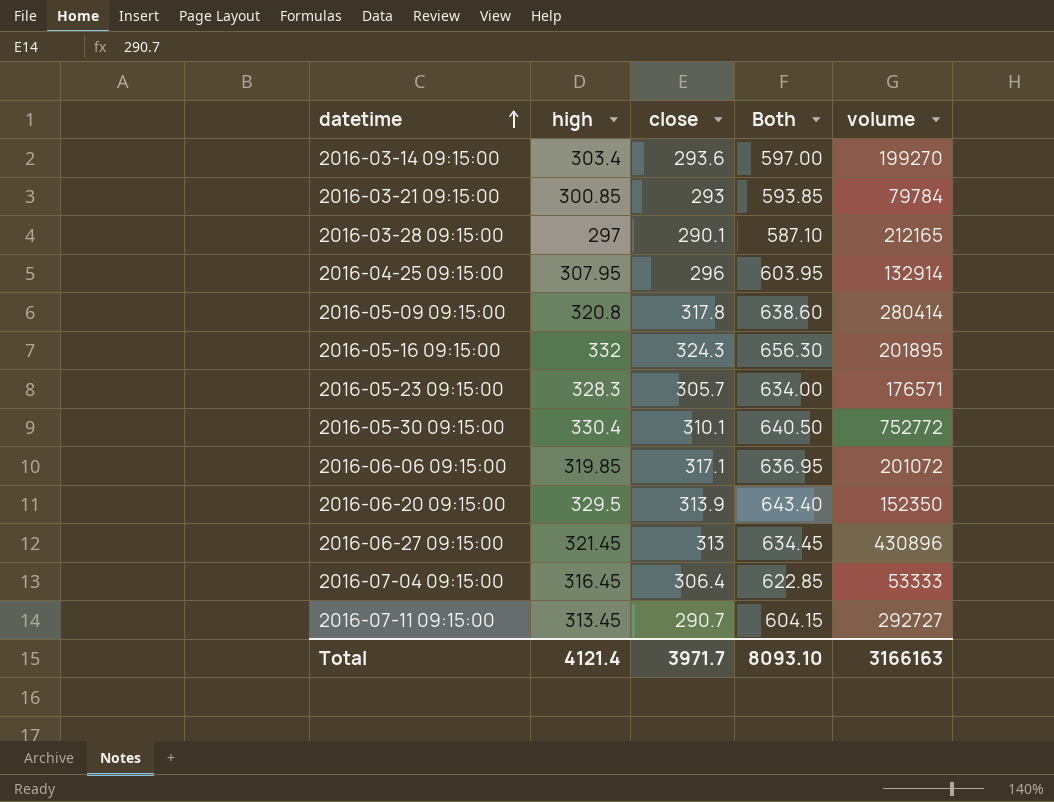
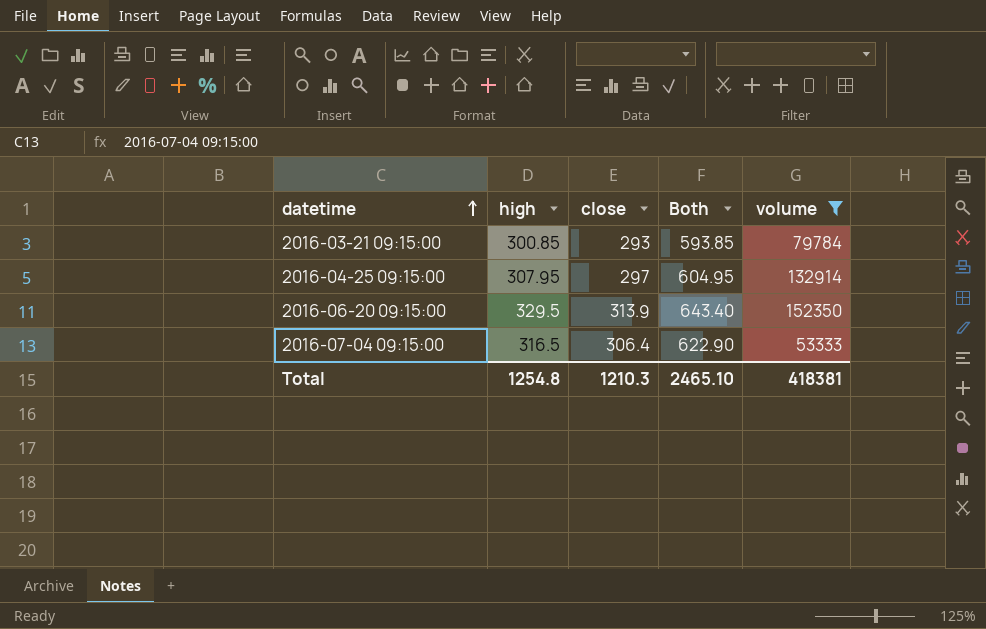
filter: none -> volume <= 152350
2016-04-25 09:15:00 | close: 296 -> 297
2016-04-25 09:15:00 | Both: 603.95 -> 604.95
2016-07-04 09:15:00 | high: 316.45 -> 316.5
2016-07-04 09:15:00 | Both: 622.85 -> 622.90
Total | high: 4121.4 -> 1254.8
Total | close: 3971.7 -> 1210.3
Total | Both: 8093.10 -> 2465.10
Total | volume: 3166163 -> 418381

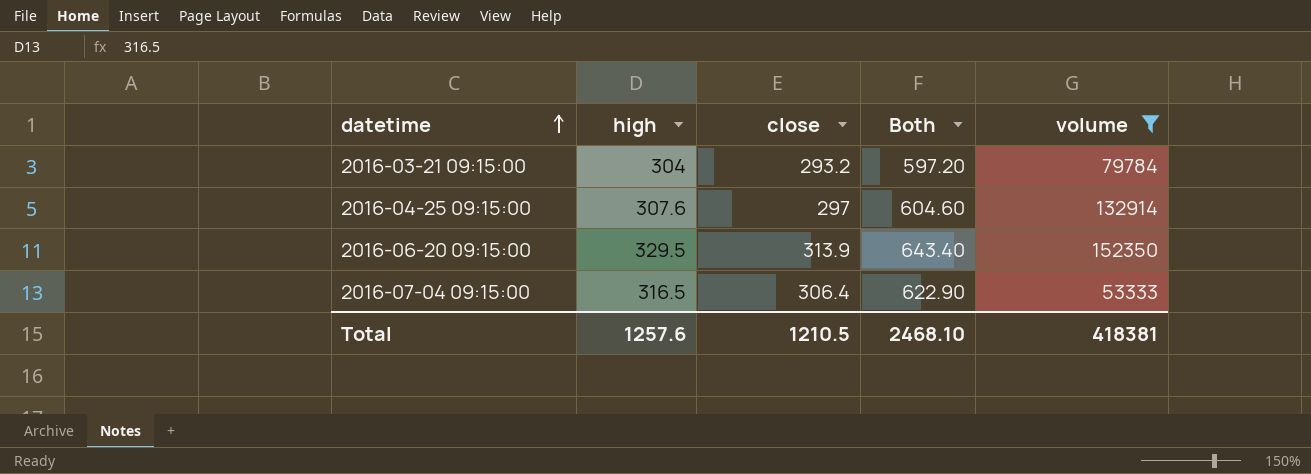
2016-03-21 09:15:00 | high: 300.85 -> 304
2016-03-21 09:15:00 | close: 293 -> 293.2
2016-03-21 09:15:00 | Both: 593.85 -> 597.20
2016-04-25 09:15:00 | high: 307.95 -> 307.6
2016-04-25 09:15:00 | Both: 604.95 -> 604.60
Total | high: 1254.8 -> 1257.6
Total | close: 1210.3 -> 1210.5
Total | Both: 2465.10 -> 2468.10

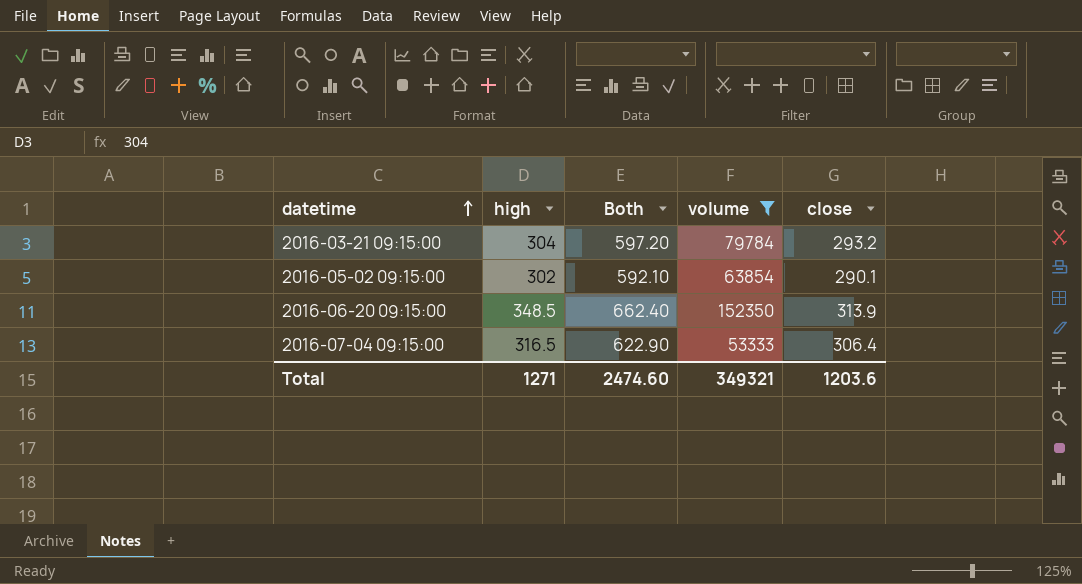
column close | position: 3 -> 5
row 2016-04-25 09:15:00: 307.6 | 297 | 604.60 | 132914 -> none
row 2016-05-02 09:15:00: none -> 302 | 592.10 | 63854 | 290.1
2016-06-20 09:15:00 | high: 329.5 -> 348.5
2016-06-20 09:15:00 | Both: 643.40 -> 662.40
Total | high: 1257.6 -> 1271
Total | Both: 2468.10 -> 2474.60
Total | volume: 418381 -> 349321
Total | close: 1210.5 -> 1203.6

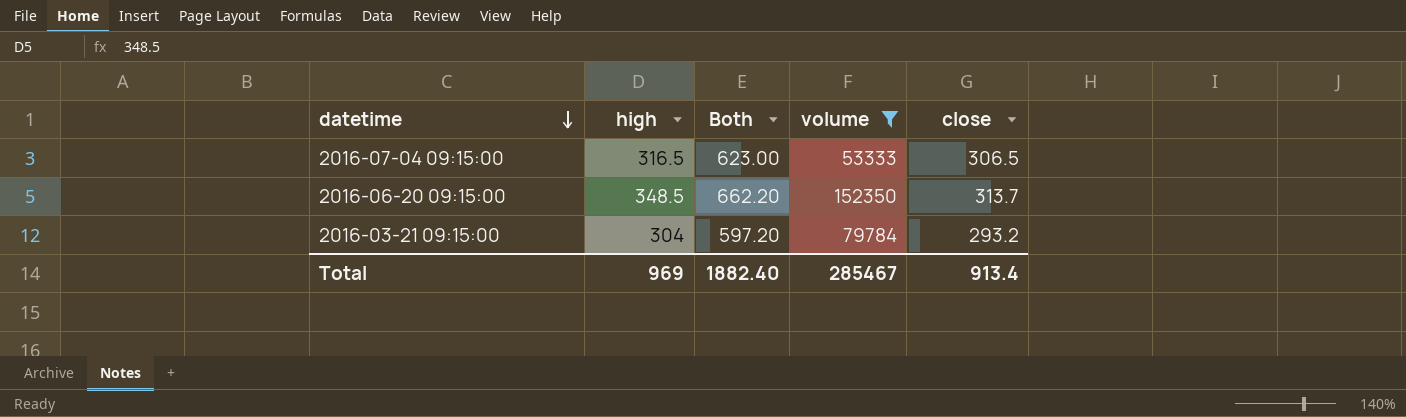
row order: datetime ascending -> datetime descending
row 2016-05-02 09:15:00: 302 | 592.10 | 63854 | 290.1 -> none
2016-07-04 09:15:00 | Both: 622.90 -> 623.00
2016-07-04 09:15:00 | close: 306.4 -> 306.5
2016-06-20 09:15:00 | Both: 662.40 -> 662.20
2016-06-20 09:15:00 | close: 313.9 -> 313.7
Total | high: 1271 -> 969
Total | Both: 2474.60 -> 1882.40
Total | volume: 349321 -> 285467
Total | close: 1203.6 -> 913.4

